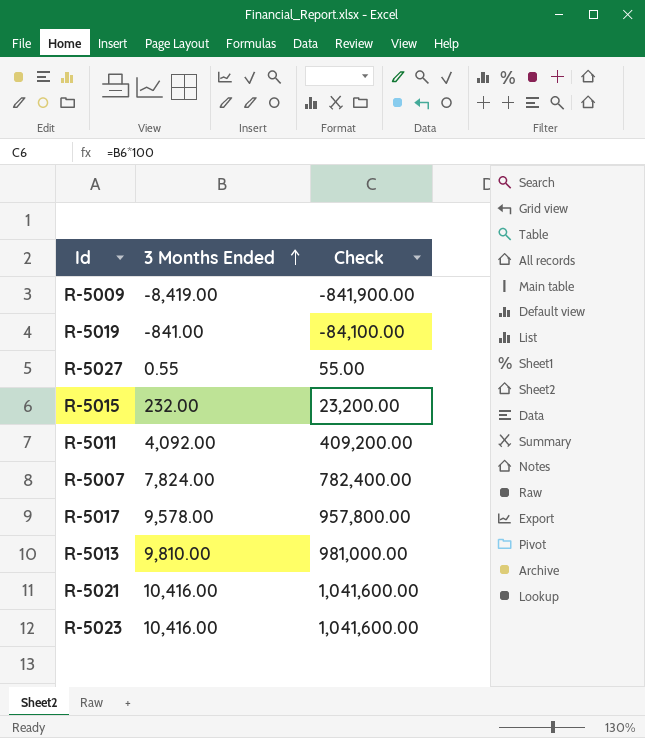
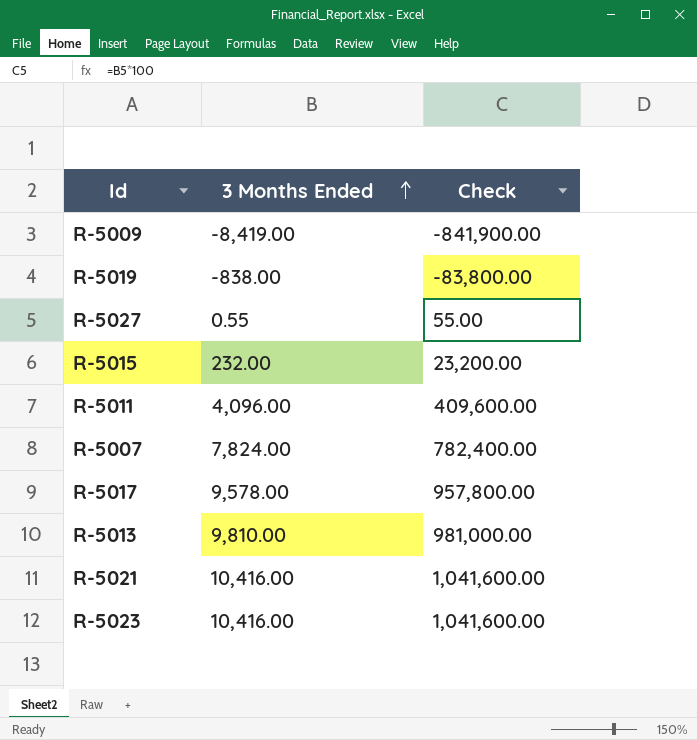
R-5019 | 3 Months Ended: -841.00 -> -838.00
R-5019 | Check: -84,100.00 -> -83,800.00
R-5011 | 3 Months Ended: 4,092.00 -> 4,096.00
R-5011 | Check: 409,200.00 -> 409,600.00

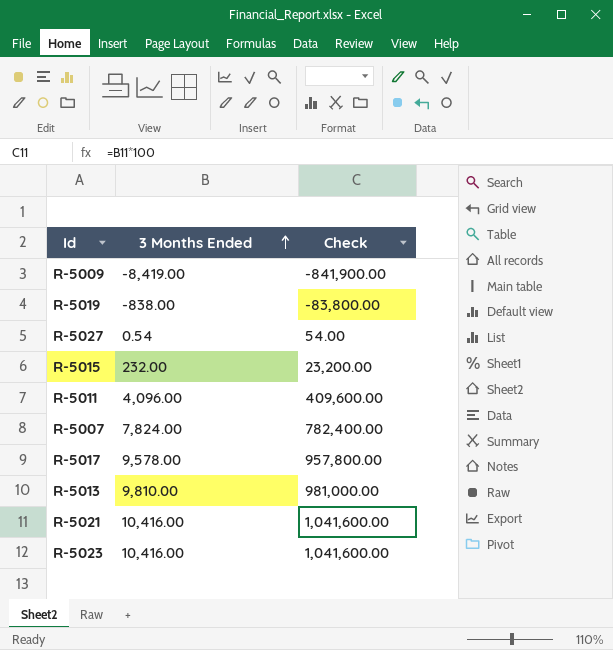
R-5027 | 3 Months Ended: 0.55 -> 0.54
R-5027 | Check: 55.00 -> 54.00

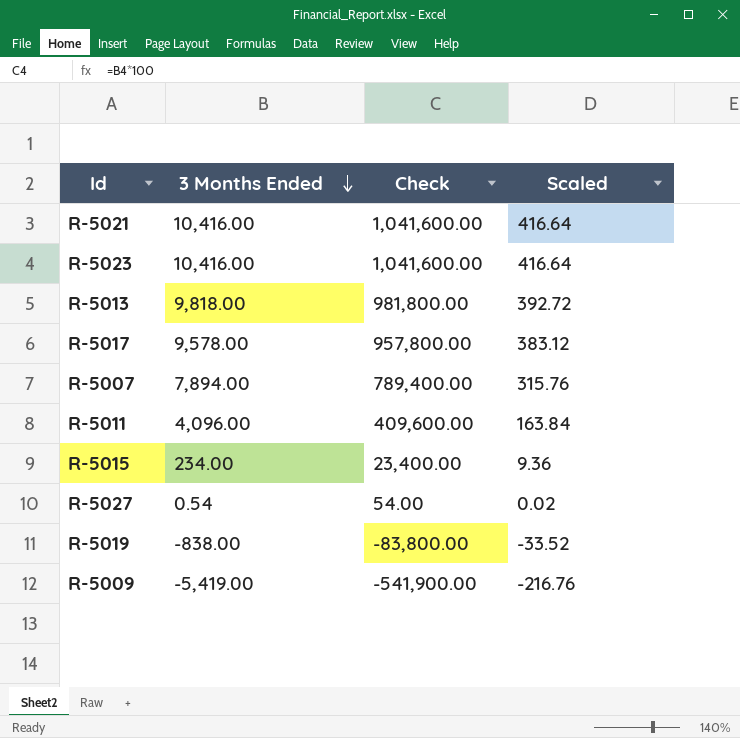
row order: 3 Months Ended ascending -> 3 Months Ended descending
column Scaled | formula: none -> [3 Months Ended] * 0.04
R-5013 | 3 Months Ended: 9,810.00 -> 9,818.00
R-5013 | Check: 981,000.00 -> 981,800.00
R-5007 | 3 Months Ended: 7,824.00 -> 7,894.00
R-5007 | Check: 782,400.00 -> 789,400.00
R-5015 | 3 Months Ended: 232.00 -> 234.00
R-5015 | Check: 23,200.00 -> 23,400.00
R-5009 | 3 Months Ended: -8,419.00 -> -5,419.00
R-5009 | Check: -841,900.00 -> -541,900.00

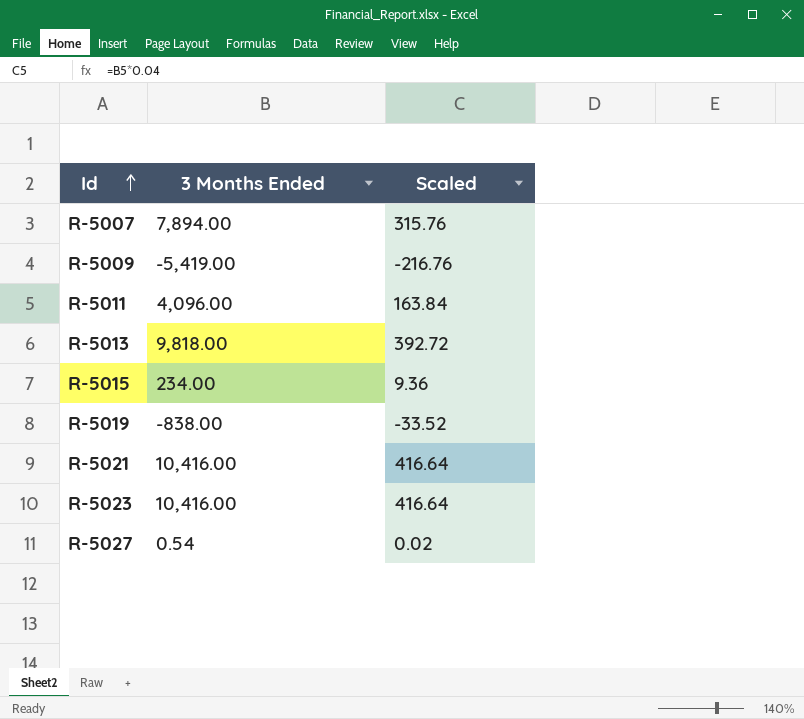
row order: 3 Months Ended descending -> Id ascending
column Check | formula: [3 Months Ended] * 100 -> none
row R-5017: 9,578.00 | 957,800.00 | 383.12 -> none

